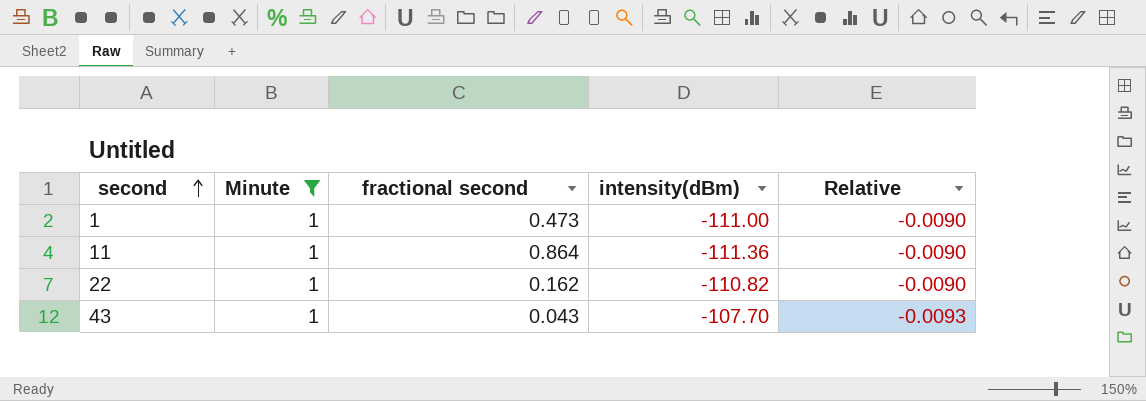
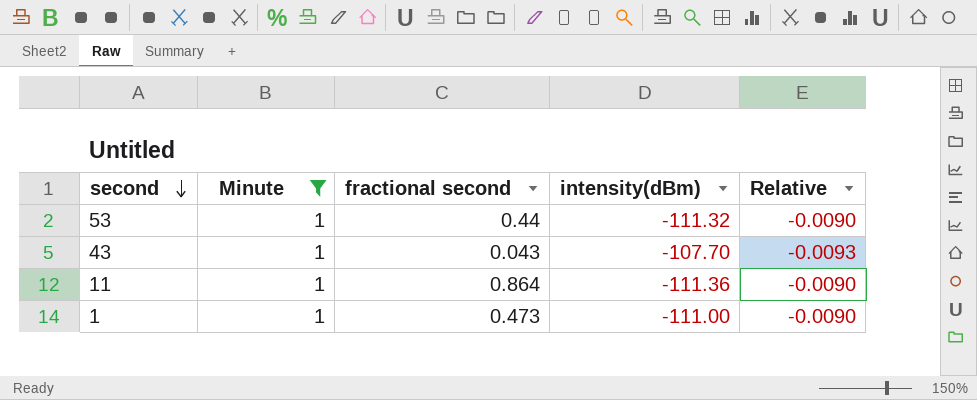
row order: second ascending -> second descending
row 22: 1 | 0.162 | -110.82 | -0.0090 -> none
row 53: none -> 1 | 0.44 | -111.32 | -0.0090

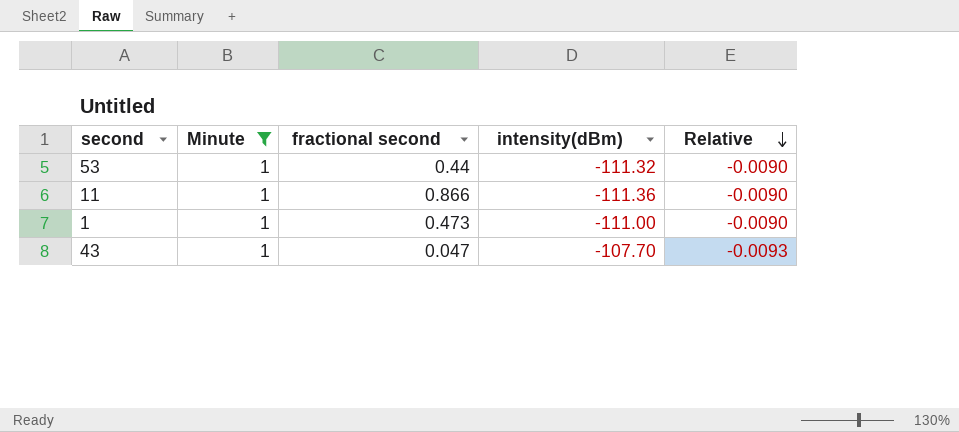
row order: second descending -> Relative descending
11 | fractional second: 0.864 -> 0.866
43 | fractional second: 0.043 -> 0.047

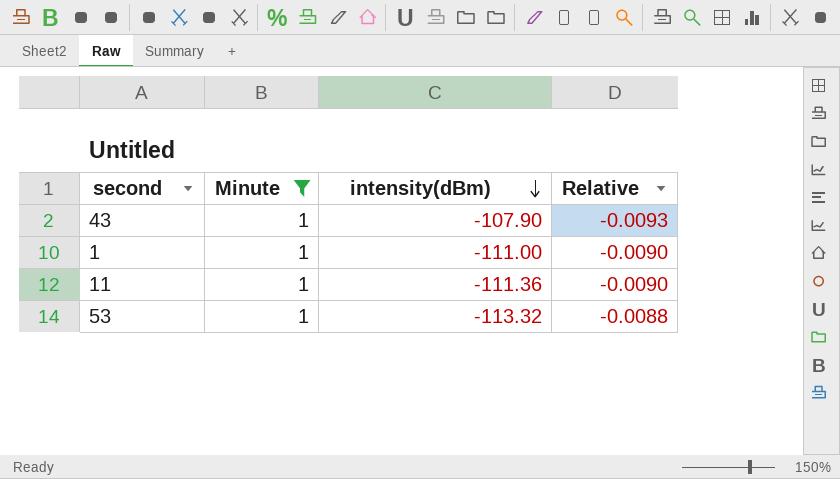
row order: Relative descending -> intensity(dBm) descending
column fractional second | position: 3 -> none
43 | intensity(dBm): -107.70 -> -107.90
53 | intensity(dBm): -111.32 -> -113.32
53 | Relative: -0.0090 -> -0.0088

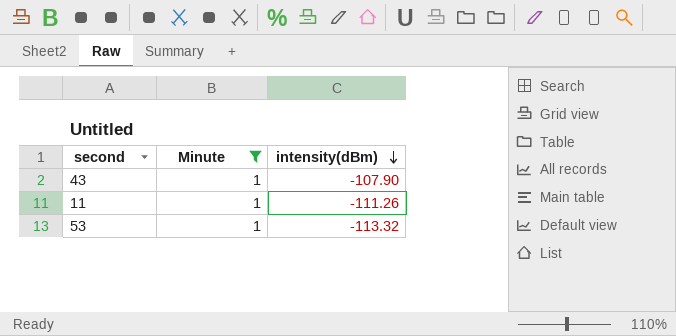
column Relative | formula: [Minute] / [intensity(dBm)] -> none
row 1: 1 | -111.00 | -0.0090 -> none
11 | intensity(dBm): -111.36 -> -111.26

